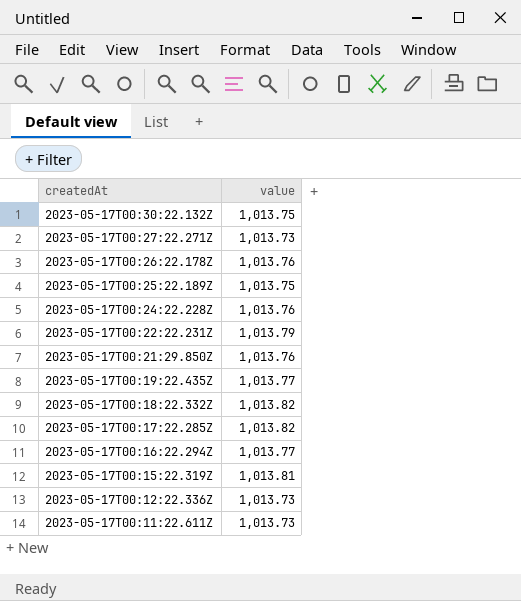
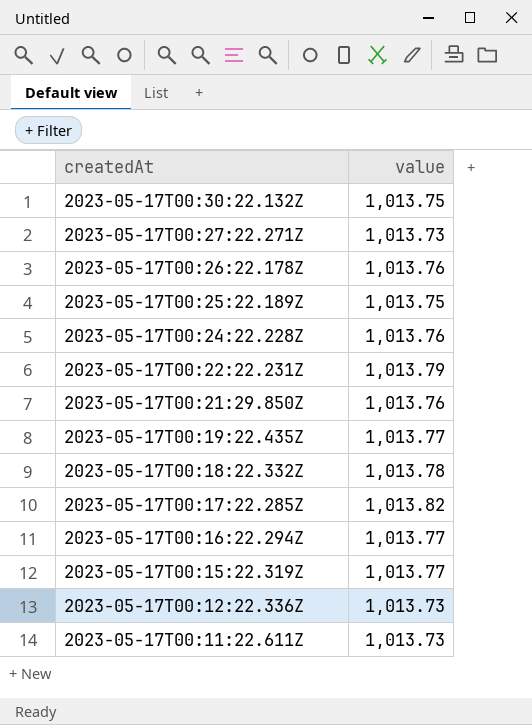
2023-05-17T00:18:22.332Z | value: 1,013.82 -> 1,013.78
2023-05-17T00:15:22.319Z | value: 1,013.81 -> 1,013.77

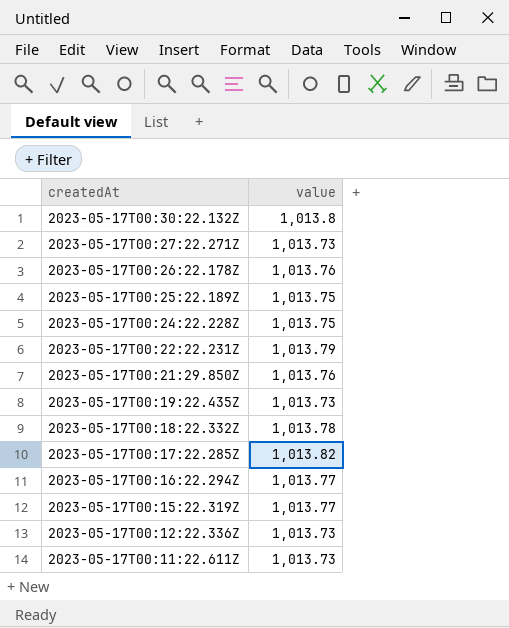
2023-05-17T00:30:22.132Z | value: 1,013.75 -> 1,013.8
2023-05-17T00:24:22.228Z | value: 1,013.76 -> 1,013.75
2023-05-17T00:19:22.435Z | value: 1,013.77 -> 1,013.73

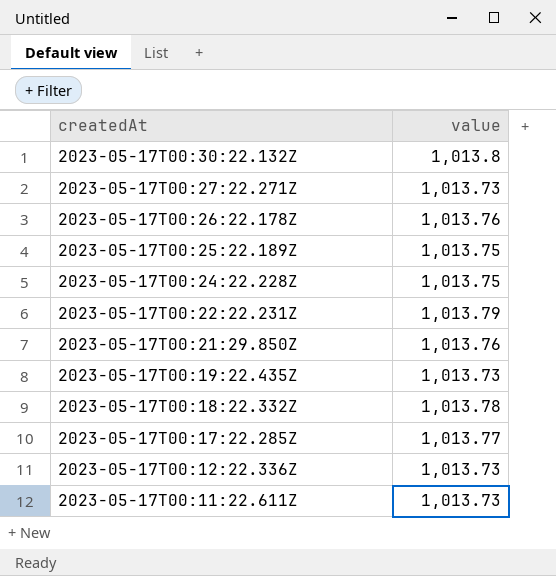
row 2023-05-17T00:16:22.294Z: 1,013.77 -> none
row 2023-05-17T00:15:22.319Z: 1,013.77 -> none
2023-05-17T00:17:22.285Z | value: 1,013.82 -> 1,013.77

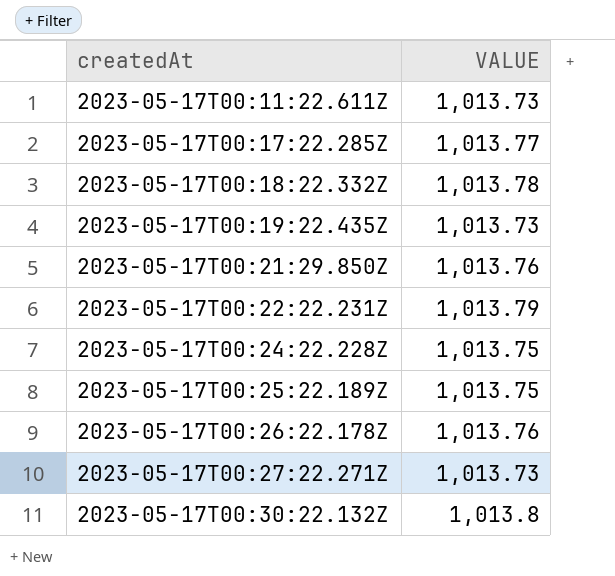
row order: createdAt descending -> createdAt ascending
column name: value -> VALUE
row 2023-05-17T00:12:22.336Z: 1,013.73 -> none

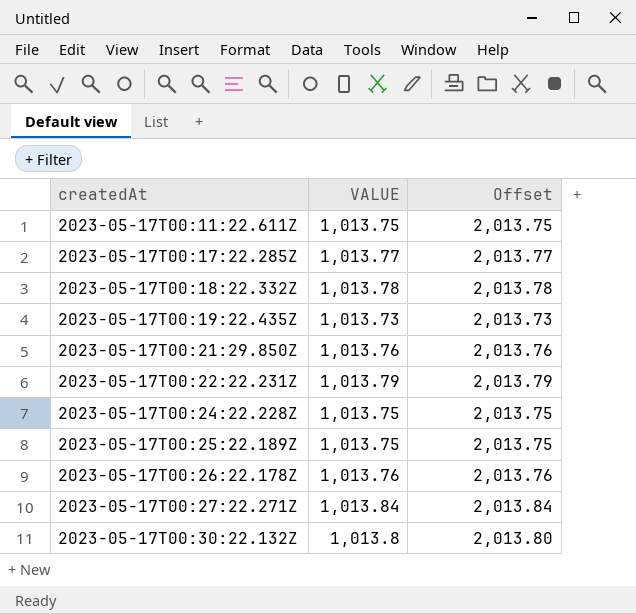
column Offset | formula: none -> [VALUE] + 1000
2023-05-17T00:11:22.611Z | VALUE: 1,013.73 -> 1,013.75
2023-05-17T00:27:22.271Z | VALUE: 1,013.73 -> 1,013.84

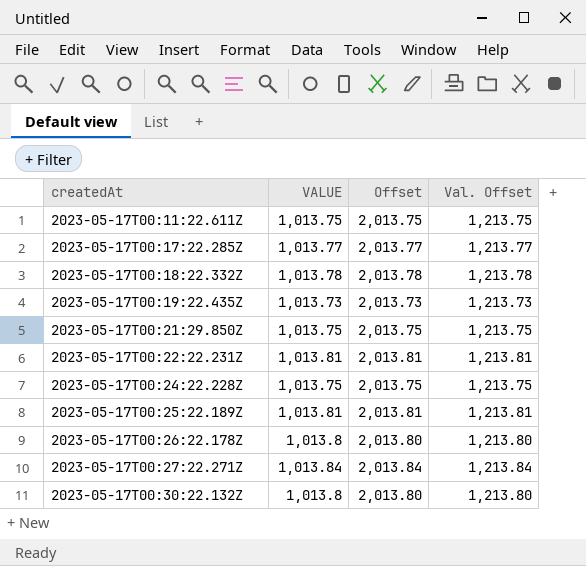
column Val. Offset | formula: none -> [VALUE] + 200
2023-05-17T00:21:29.850Z | VALUE: 1,013.76 -> 1,013.75
2023-05-17T00:21:29.850Z | Offset: 2,013.76 -> 2,013.75
2023-05-17T00:22:22.231Z | VALUE: 1,013.79 -> 1,013.81
2023-05-17T00:22:22.231Z | Offset: 2,013.79 -> 2,013.81
2023-05-17T00:25:22.189Z | VALUE: 1,013.75 -> 1,013.81
2023-05-17T00:25:22.189Z | Offset: 2,013.75 -> 2,013.81
2023-05-17T00:26:22.178Z | VALUE: 1,013.76 -> 1,013.8
2023-05-17T00:26:22.178Z | Offset: 2,013.76 -> 2,013.80

